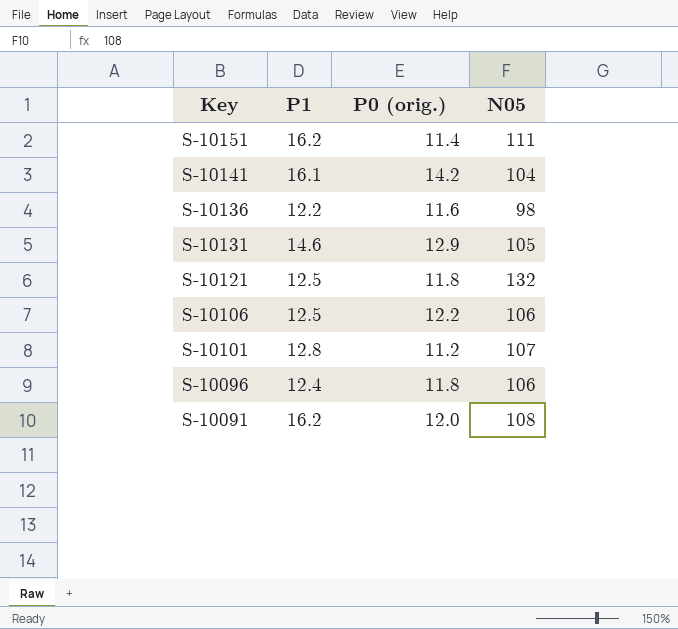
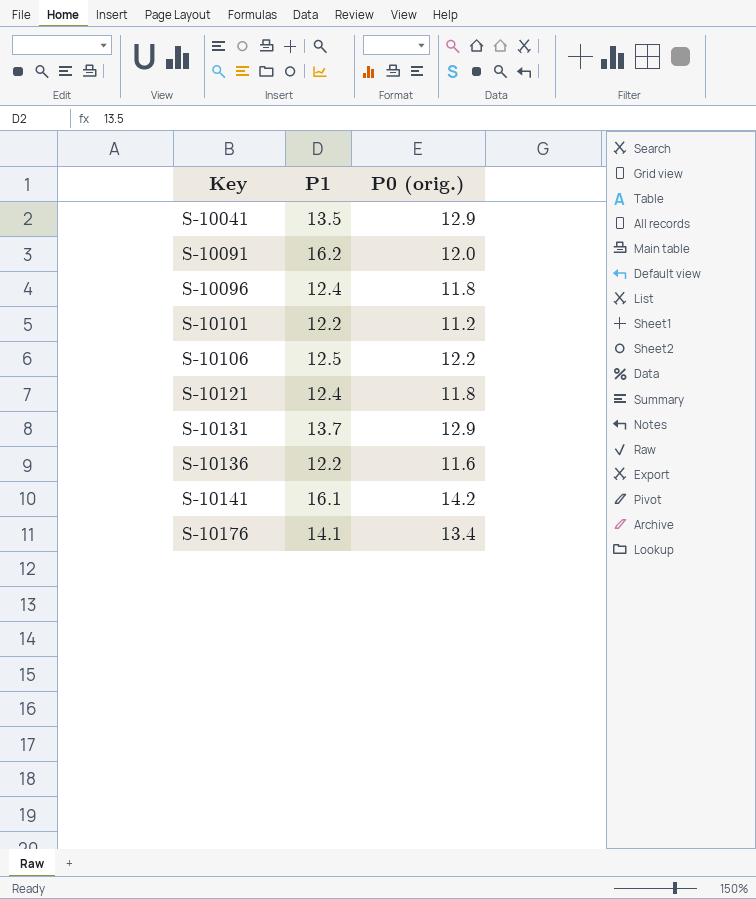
row order: Key descending -> Key ascending
column N05 | position: 4 -> none
row S-10151: 16.2 | 11.4 | 111 -> none
row S-10041: none -> 13.5 | 12.9
S-10101 | P1: 12.8 -> 12.2
S-10121 | P1: 12.5 -> 12.4
S-10131 | P1: 14.6 -> 13.7
row S-10176: none -> 14.1 | 13.4

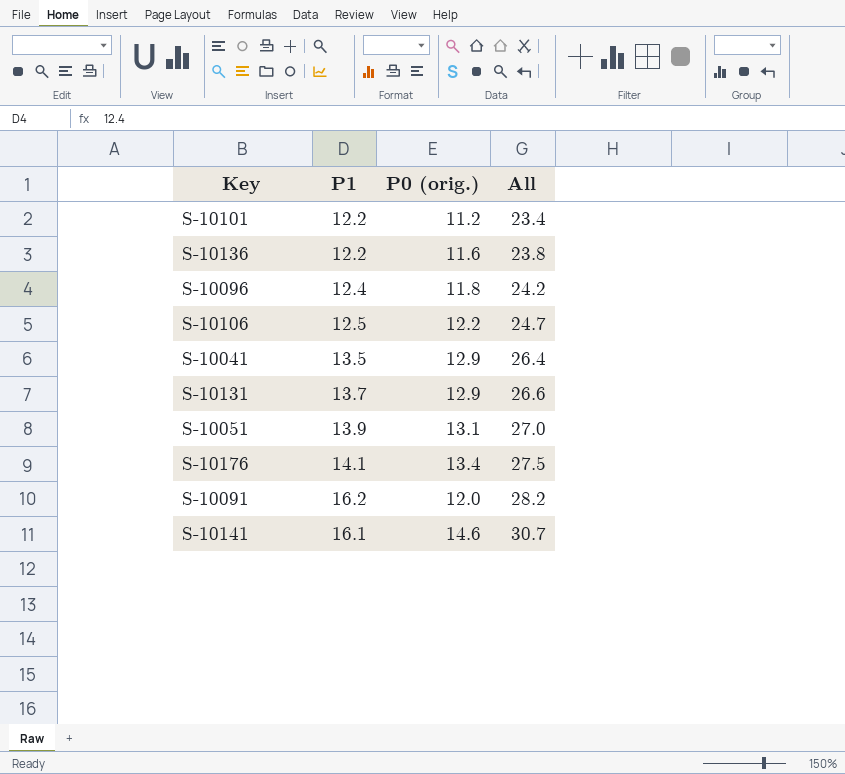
row order: Key ascending -> All ascending
column All | formula: none -> [P1] + [P0 (orig.)]
row S-10121: 12.4 | 11.8 -> none
row S-10051: none -> 13.9 | 13.1 | 27.0
S-10141 | P0 (orig.): 14.2 -> 14.6

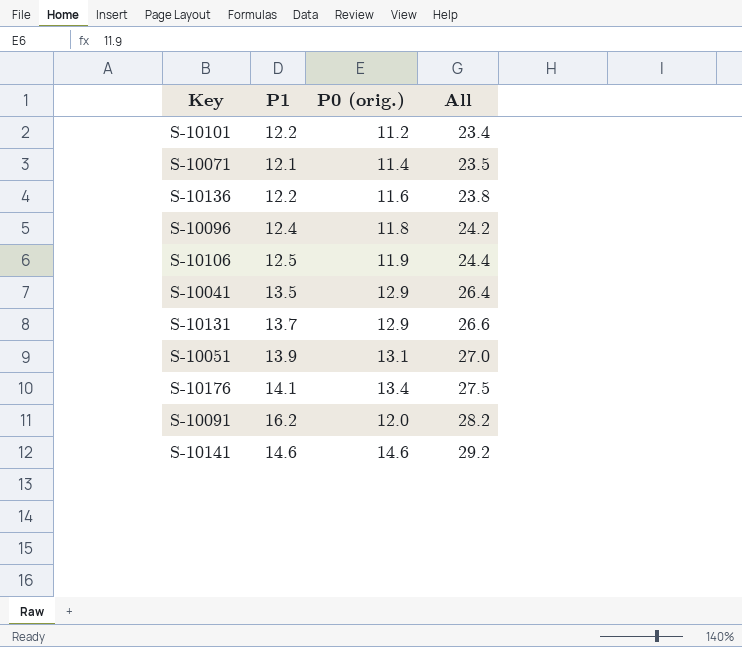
row S-10071: none -> 12.1 | 11.4 | 23.5
S-10106 | P0 (orig.): 12.2 -> 11.9
S-10106 | All: 24.7 -> 24.4
S-10141 | P1: 16.1 -> 14.6
S-10141 | All: 30.7 -> 29.2

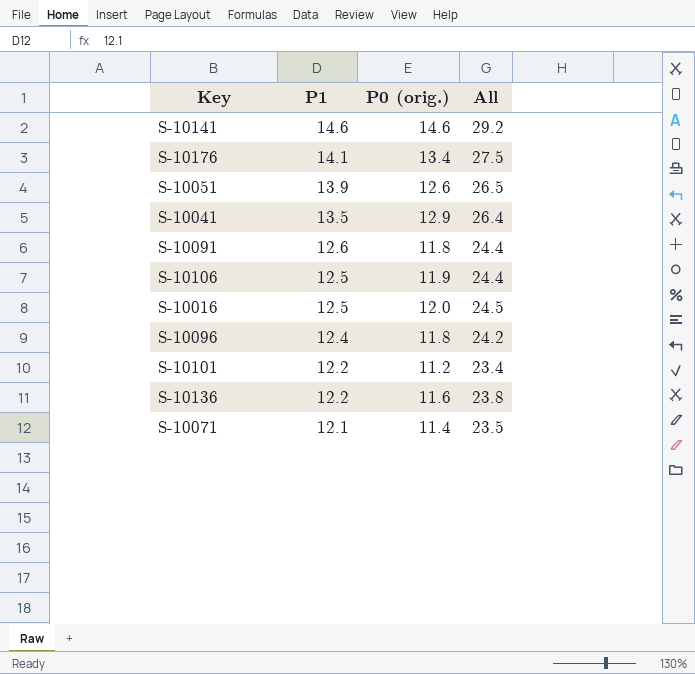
row order: All ascending -> P1 descending
row S-10131: 13.7 | 12.9 | 26.6 -> none
S-10051 | P0 (orig.): 13.1 -> 12.6
S-10051 | All: 27.0 -> 26.5
S-10091 | P1: 16.2 -> 12.6
S-10091 | P0 (orig.): 12.0 -> 11.8
S-10091 | All: 28.2 -> 24.4
row S-10016: none -> 12.5 | 12.0 | 24.5

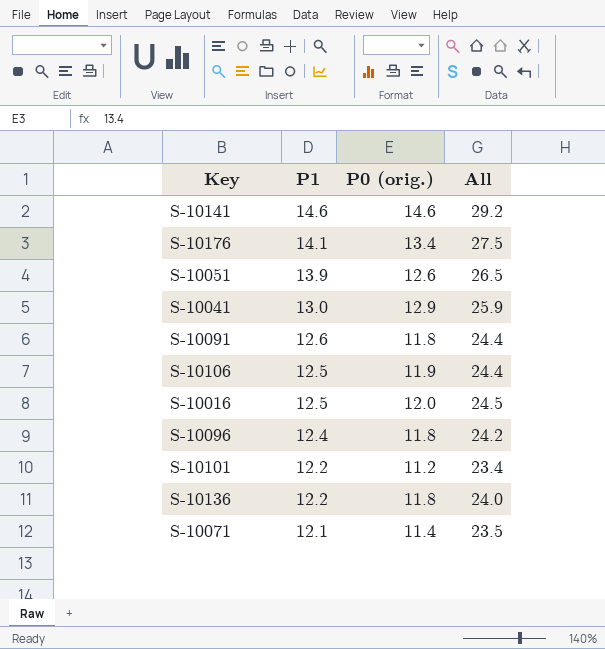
S-10041 | P1: 13.5 -> 13.0
S-10041 | All: 26.4 -> 25.9
S-10136 | P0 (orig.): 11.6 -> 11.8
S-10136 | All: 23.8 -> 24.0

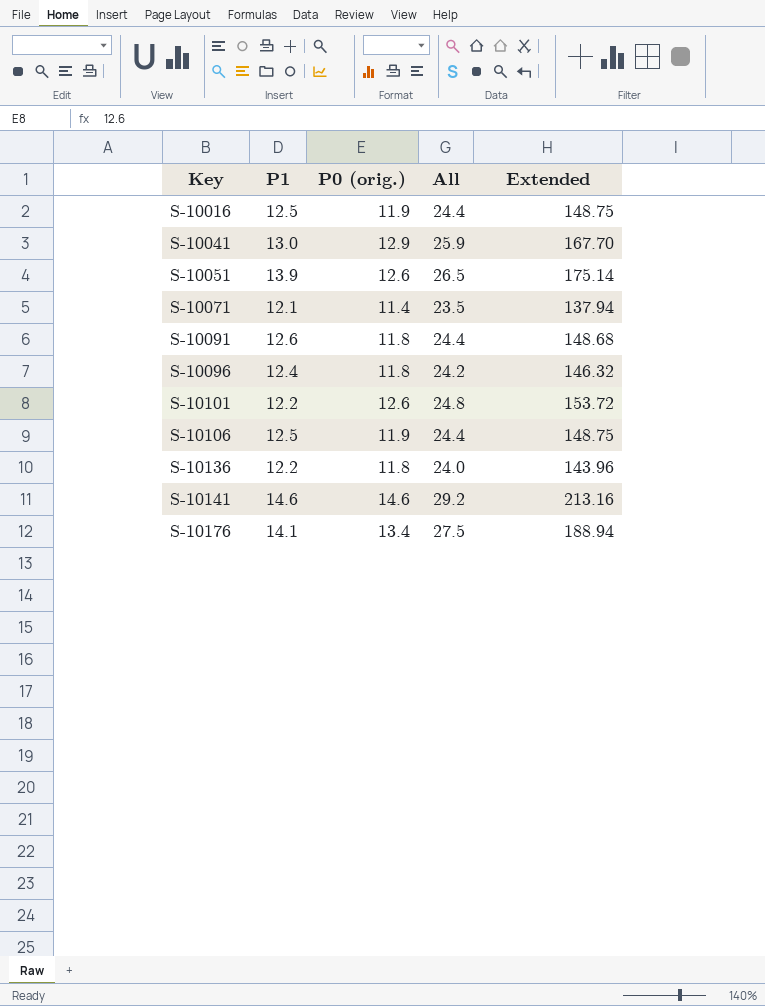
row order: P1 descending -> Key ascending
column Extended | formula: none -> [P1] * [P0 (orig.)]
S-10016 | P0 (orig.): 12.0 -> 11.9
S-10016 | All: 24.5 -> 24.4
S-10101 | P0 (orig.): 11.2 -> 12.6
S-10101 | All: 23.4 -> 24.8

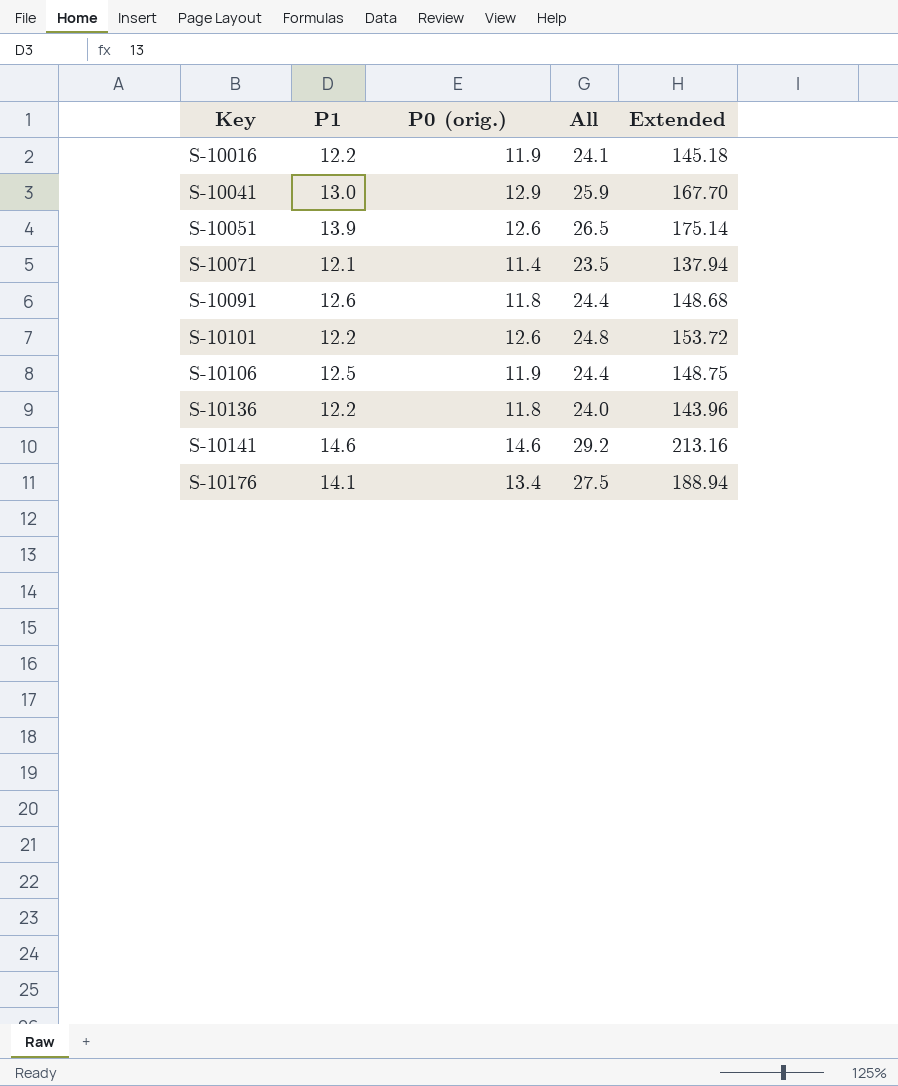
row S-10096: 12.4 | 11.8 | 24.2 | 146.32 -> none
S-10016 | P1: 12.5 -> 12.2
S-10016 | All: 24.4 -> 24.1
S-10016 | Extended: 148.75 -> 145.18

